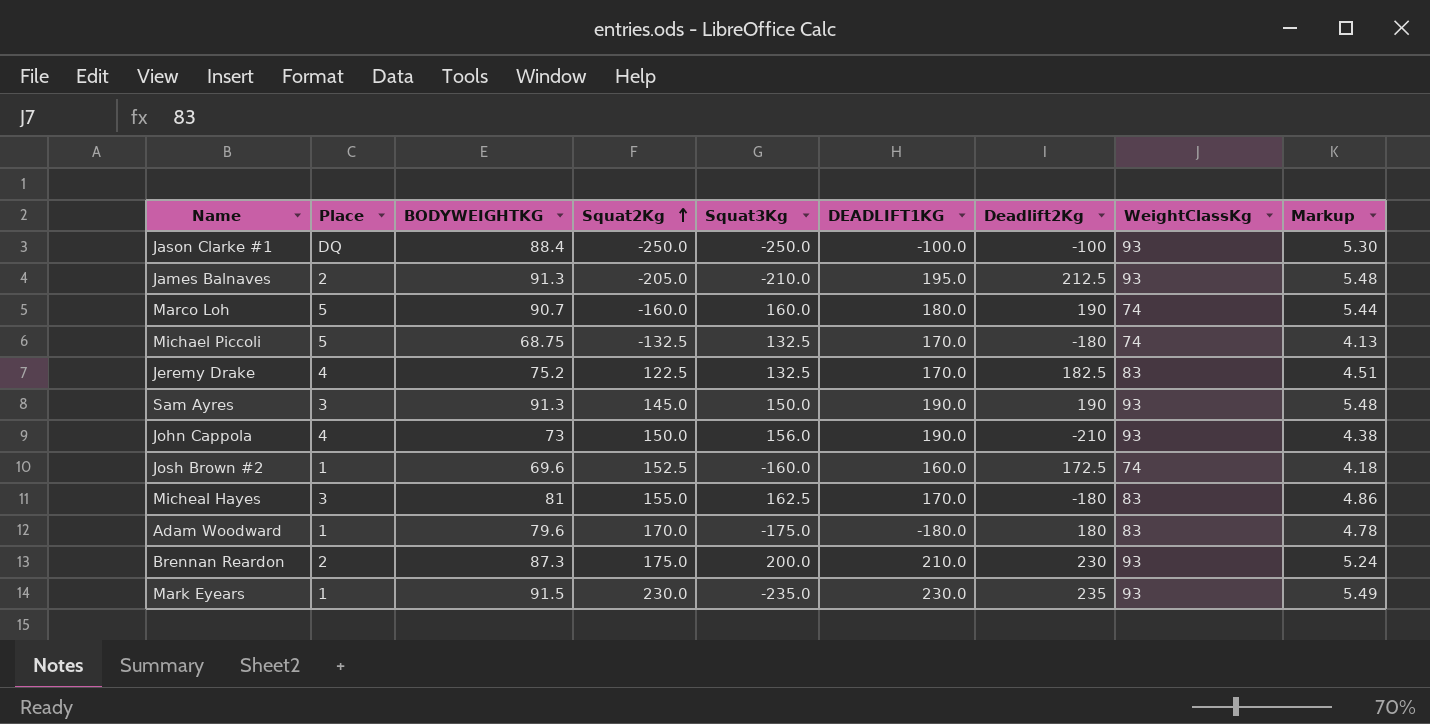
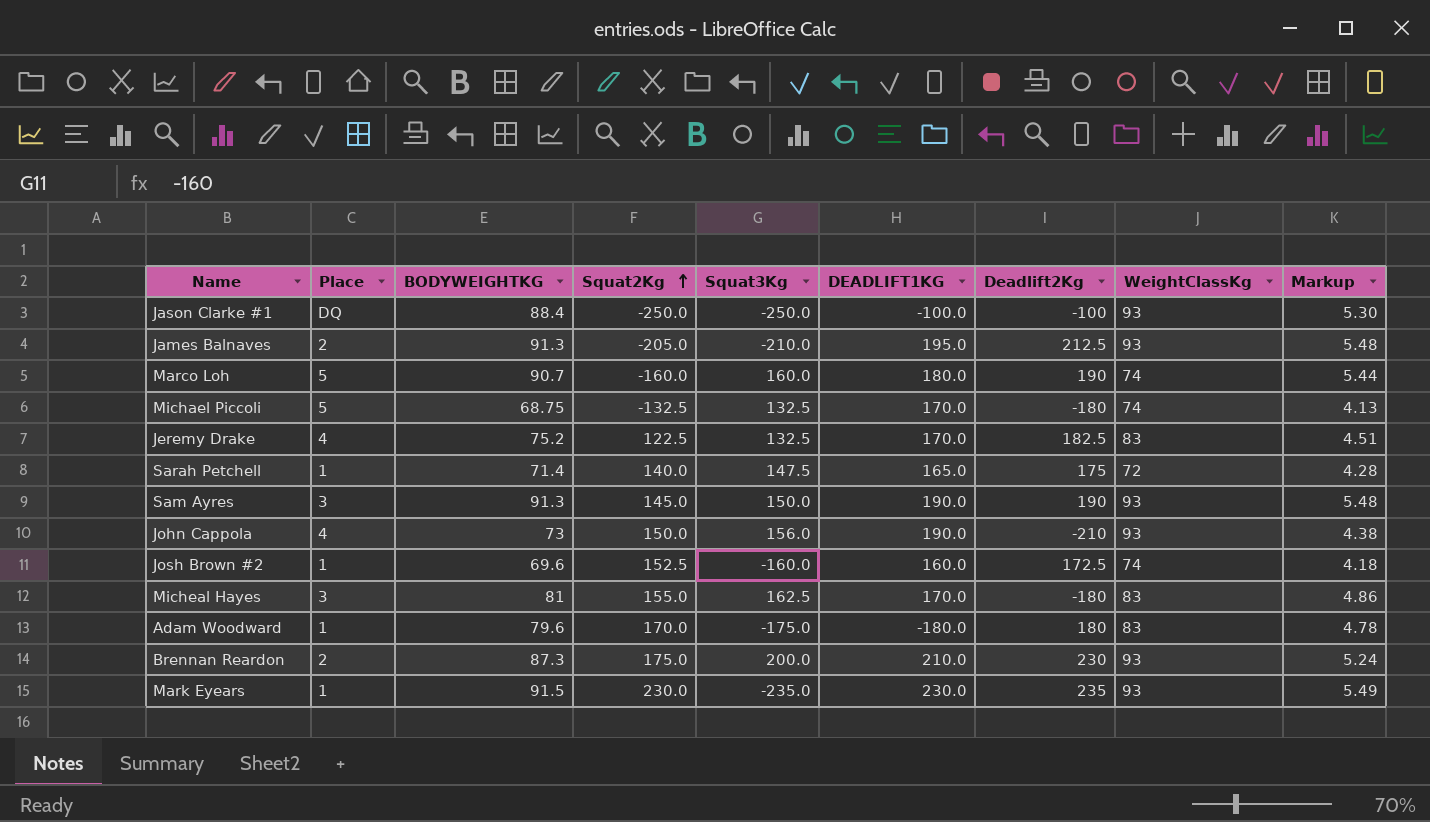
row Sarah Petchell: none -> 1 | 71.4 | 140.0 | 147.5 | 165.0 | 175 | 72 | 4.28

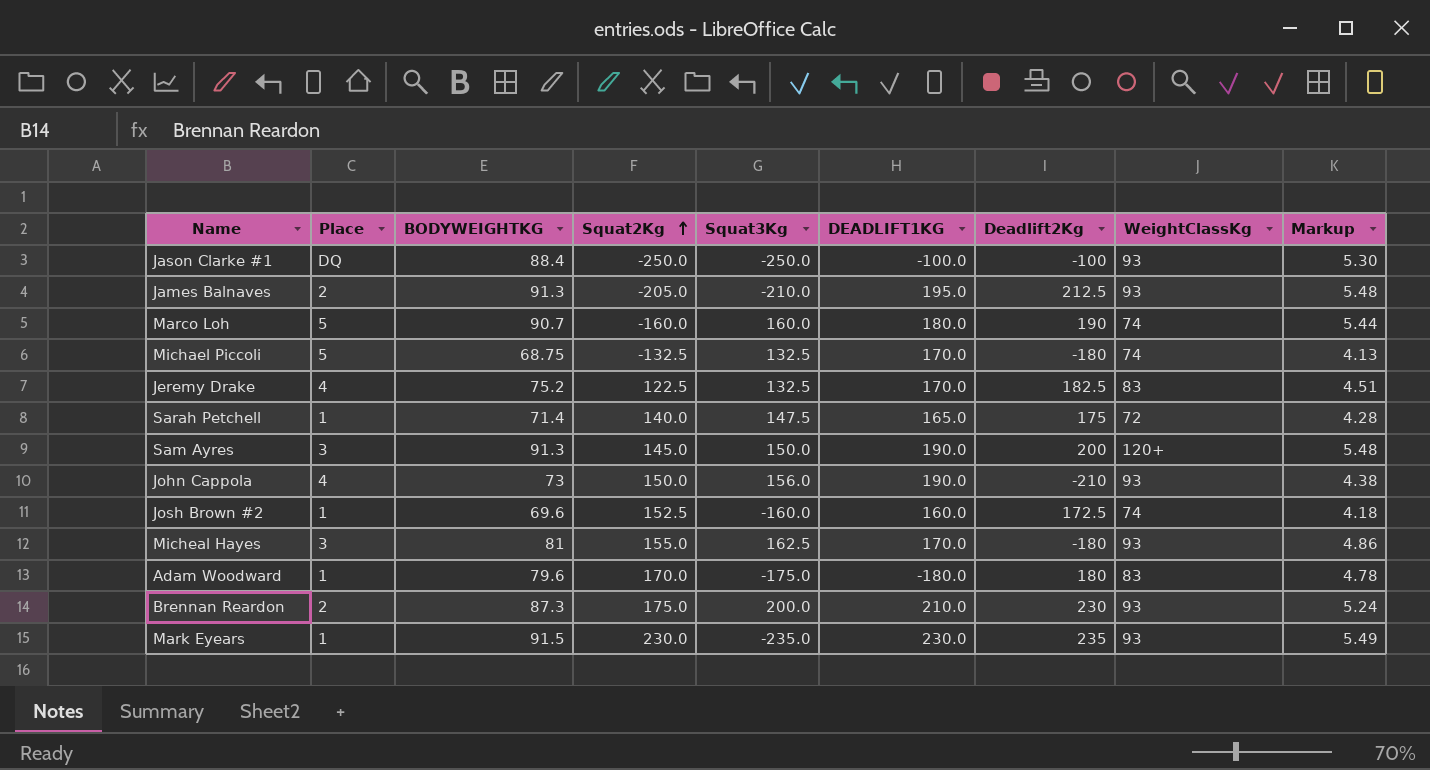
Sam Ayres | Deadlift2Kg: 190 -> 200
Sam Ayres | WeightClassKg: 93 -> 120+
Micheal Hayes | WeightClassKg: 83 -> 93

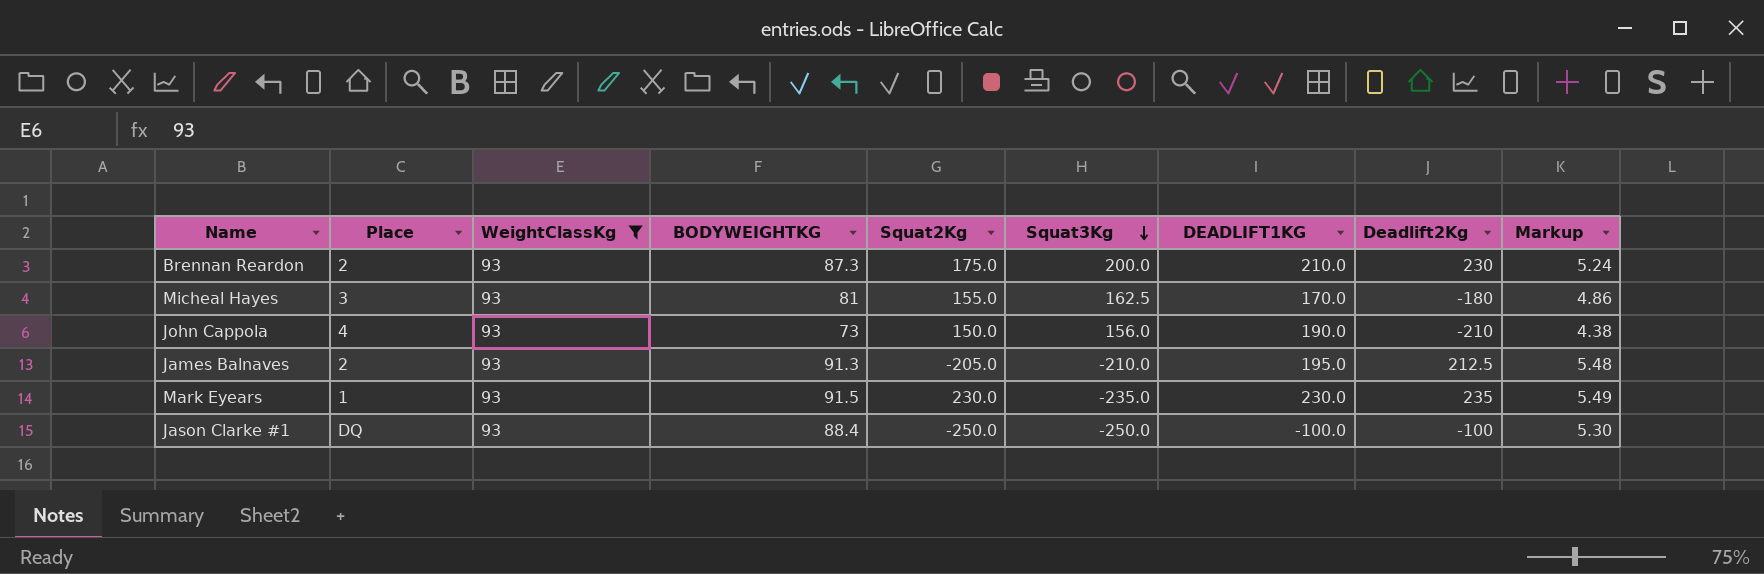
filter: none -> WeightClassKg = 93
row order: Squat2Kg ascending -> Squat3Kg descending
column WeightClassKg | position: 8 -> 3

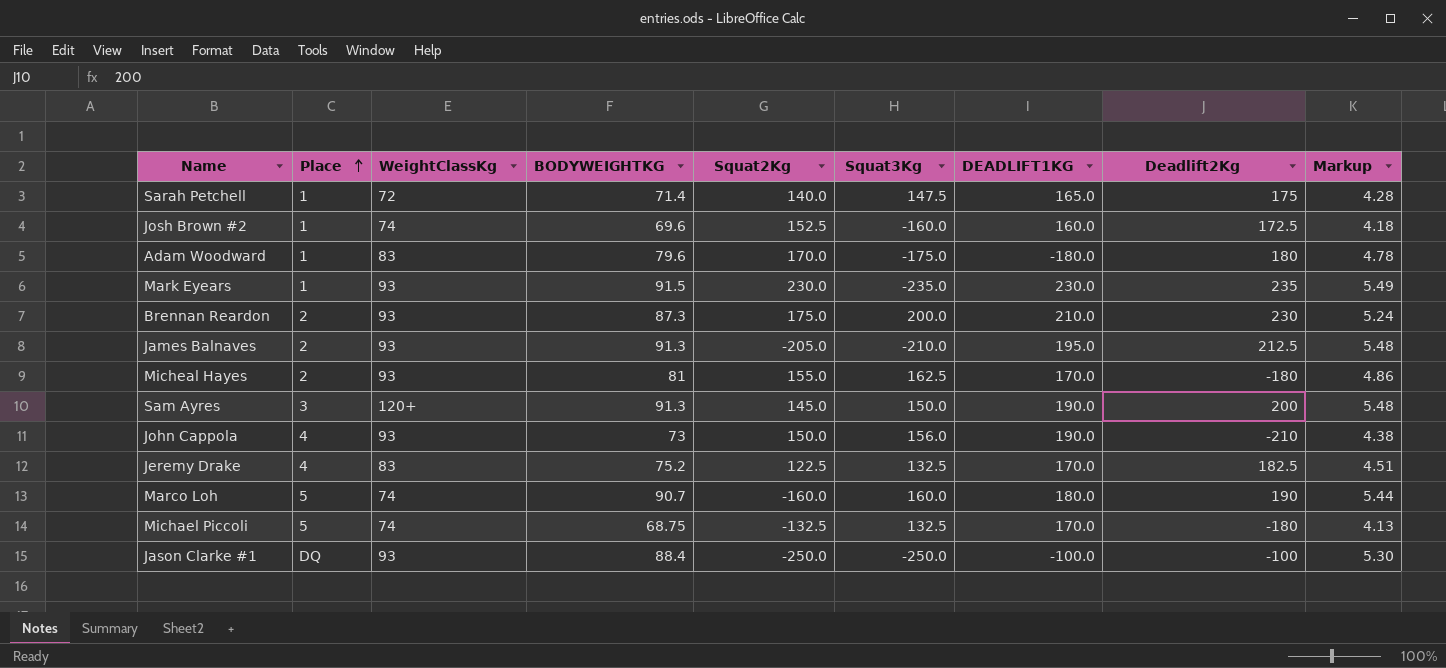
filter: WeightClassKg = 93 -> none
row order: Squat3Kg descending -> Place ascending
Micheal Hayes | Place: 3 -> 2

